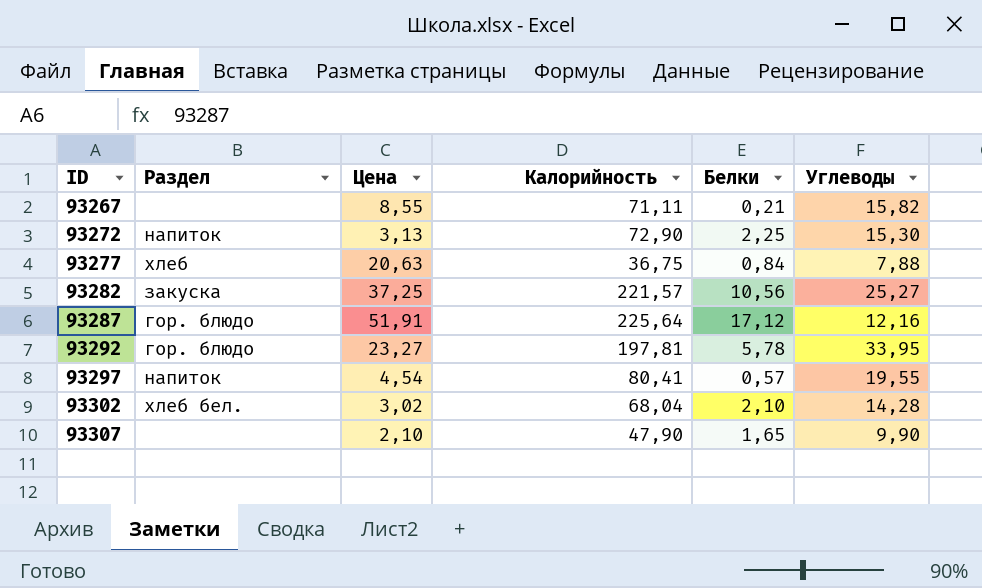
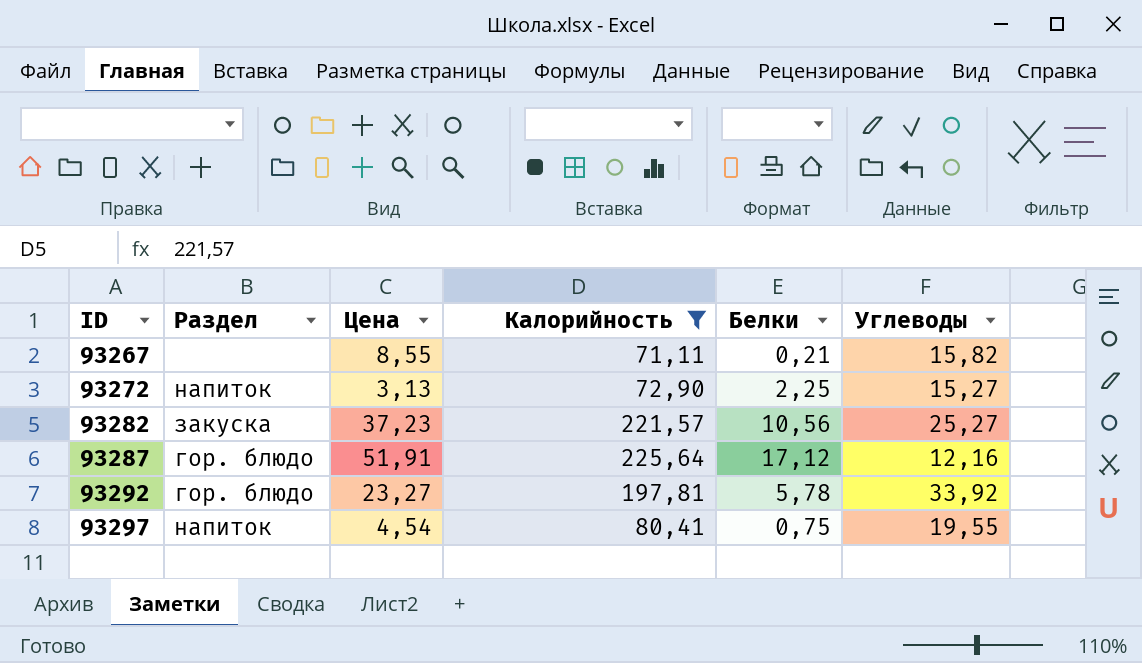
filter: none -> Калорийность >= 71,11
93272 | Углеводы: 15,30 -> 15,27
93282 | Цена: 37,25 -> 37,23
93292 | Углеводы: 33,95 -> 33,92
93297 | Белки: 0,57 -> 0,75

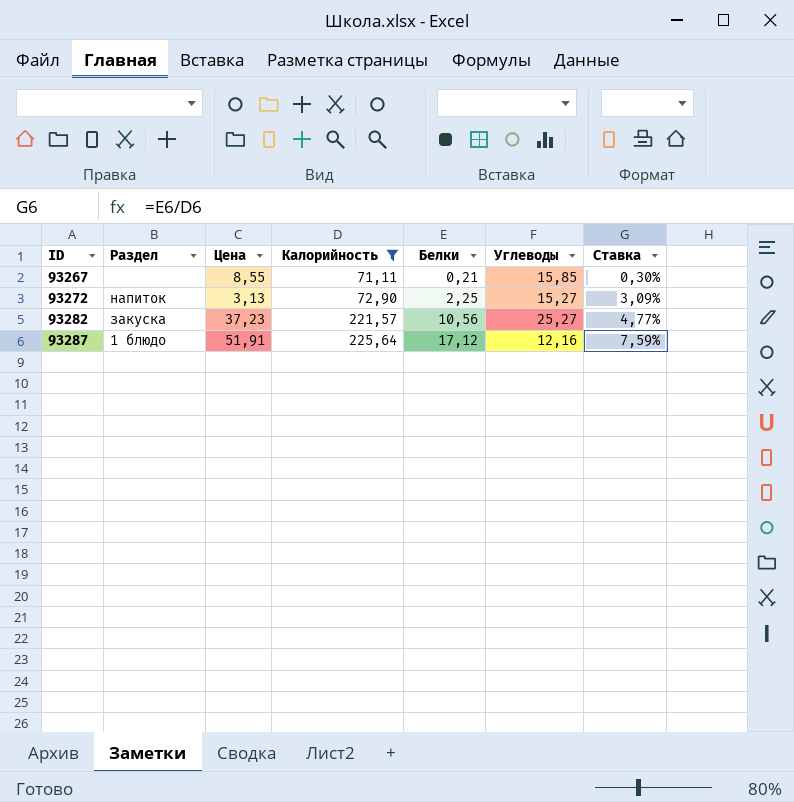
column Ставка | formula: none -> [Белки] / [Калорийность]
row 93292: гор. блюдо | 23,27 | 197,81 | 5,78 | 33,92 -> none
row 93297: напиток | 4,54 | 80,41 | 0,75 | 19,55 -> none
93267 | Углеводы: 15,82 -> 15,85
93287 | Раздел: гор. блюдо -> 1 блюдо

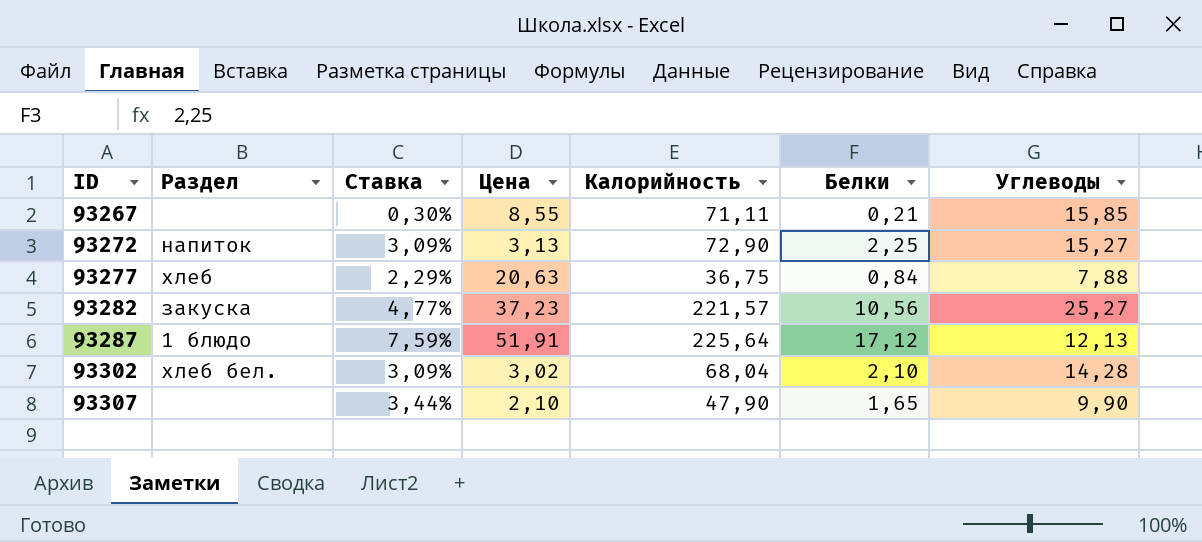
filter: Калорийность >= 71,11 -> none
column Ставка | position: 7 -> 3
93287 | Углеводы: 12,16 -> 12,13

